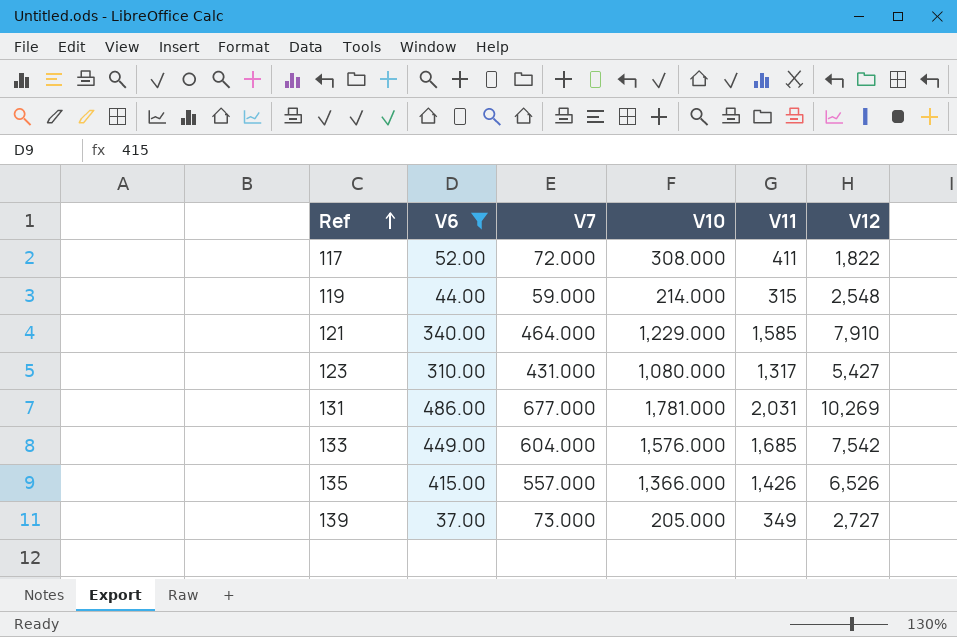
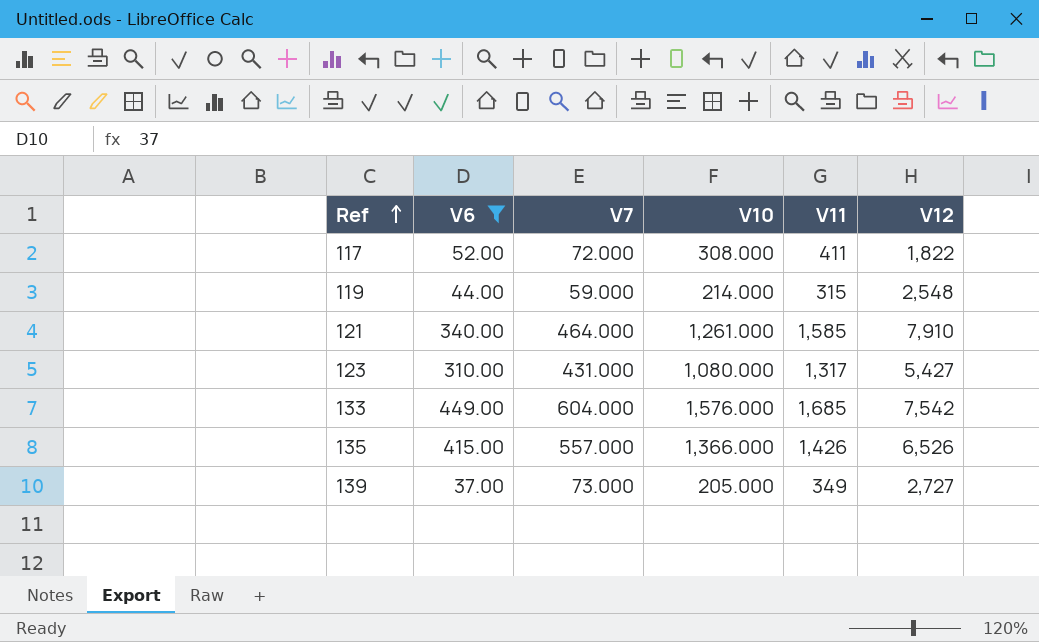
row 131: 486.00 | 677.000 | 1,781.000 | 2,031 | 10,269 -> none
121 | V10: 1,229.000 -> 1,261.000

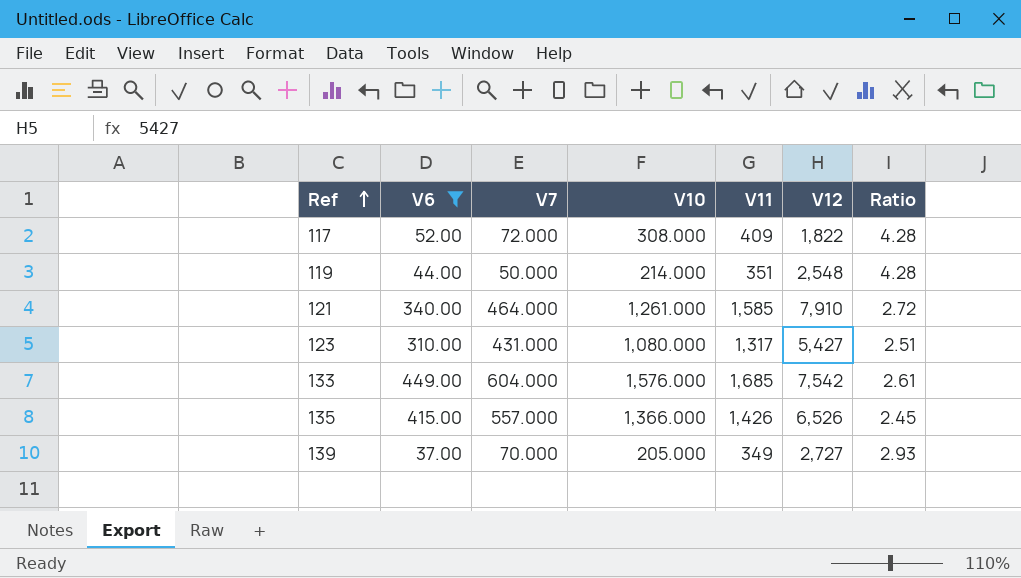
column Ratio | formula: none -> [V10] / [V7]
117 | V11: 411 -> 409
119 | V7: 59.000 -> 50.000
119 | V11: 315 -> 351
139 | V7: 73.000 -> 70.000

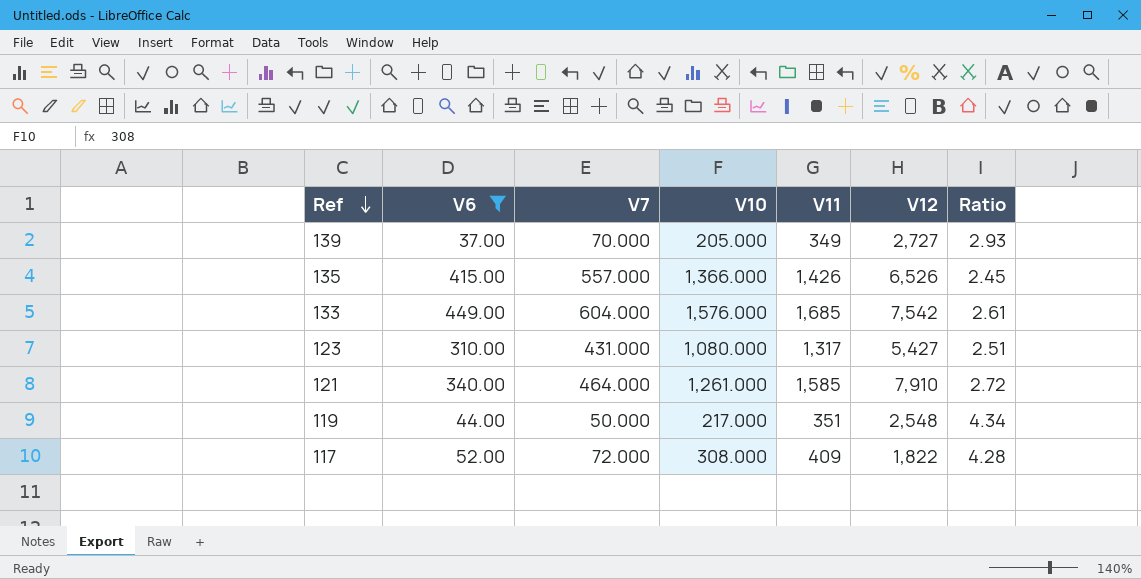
row order: Ref ascending -> Ref descending
119 | V10: 214.000 -> 217.000
119 | Ratio: 4.28 -> 4.34

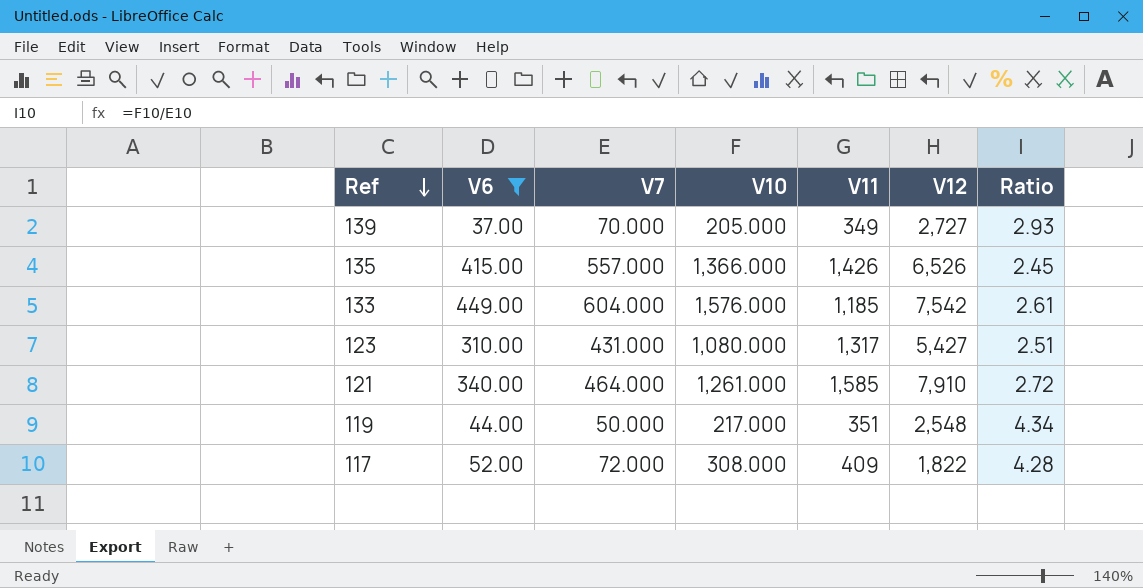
133 | V11: 1,685 -> 1,185

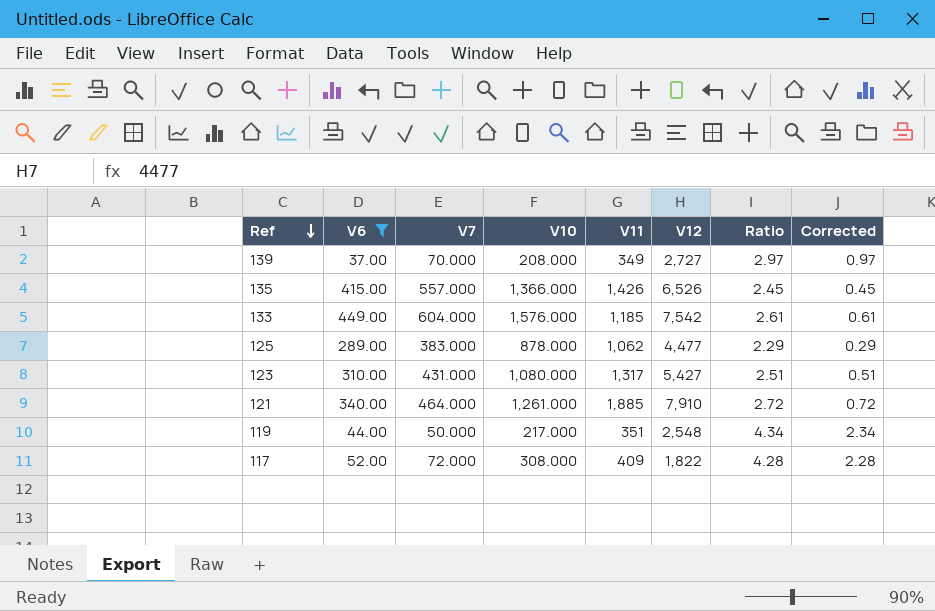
column Corrected | formula: none -> [Ratio] - 2
139 | V10: 205.000 -> 208.000
139 | Ratio: 2.93 -> 2.97
row 125: none -> 289.00 | 383.000 | 878.000 | 1,062 | 4,477 | 2.29 | 0.29
121 | V11: 1,585 -> 1,885

